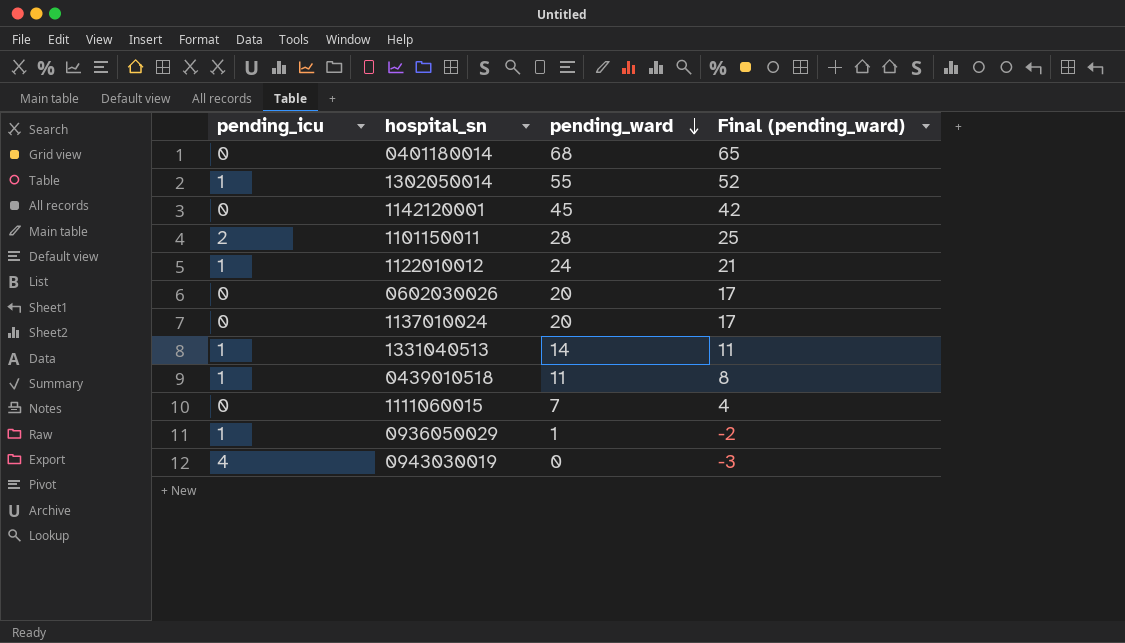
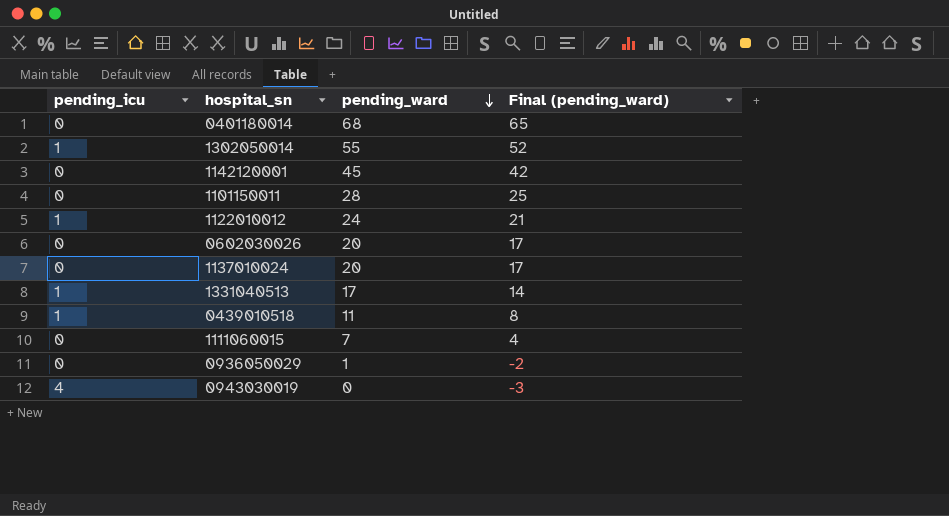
1101150011 | pending_icu: 2 -> 0
1331040513 | pending_ward: 14 -> 17
1331040513 | Final (pending_ward): 11 -> 14
0936050029 | pending_icu: 1 -> 0

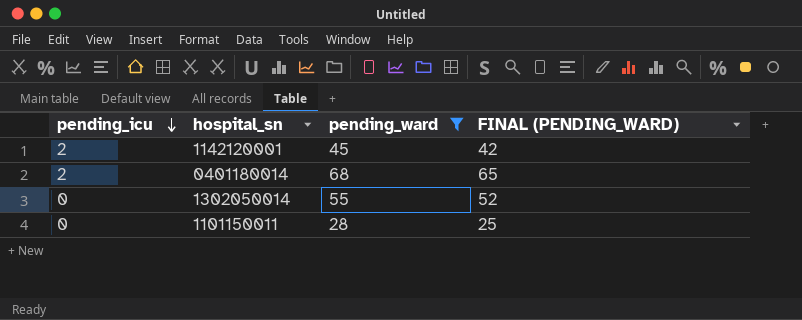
filter: none -> pending_ward >= 28
row order: pending_ward descending -> pending_icu descending
column name: Final (pending_ward) -> FINAL (PENDING_WARD)
1142120001 | pending_icu: 0 -> 2
0401180014 | pending_icu: 0 -> 2
1302050014 | pending_icu: 1 -> 0

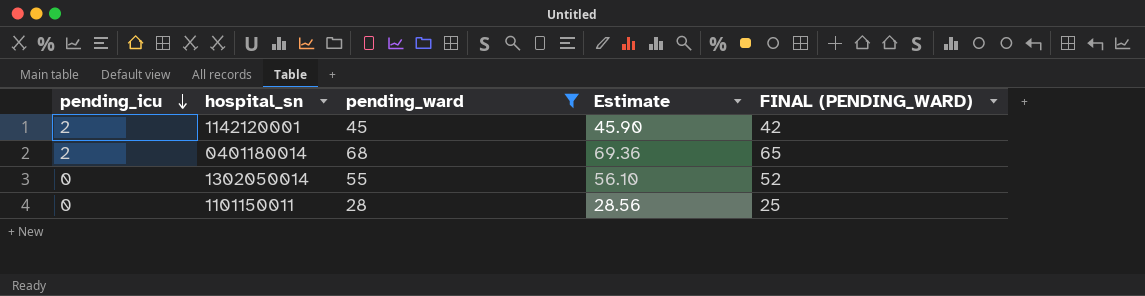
column Estimate | formula: none -> [pending_ward] * 1.02

